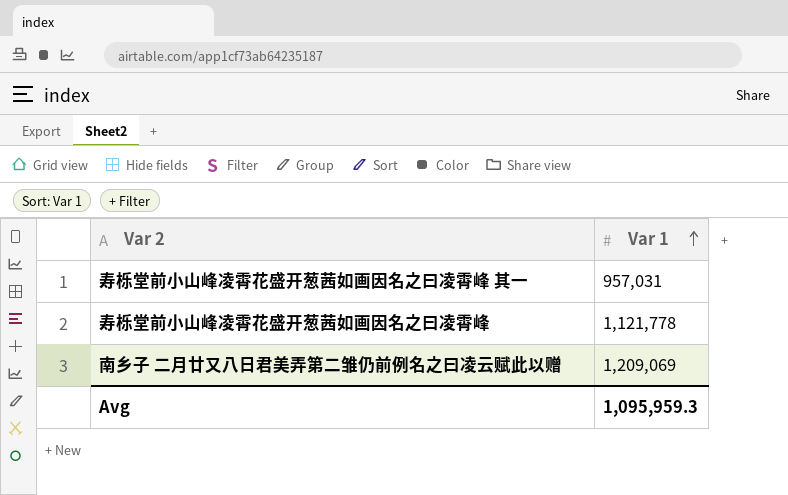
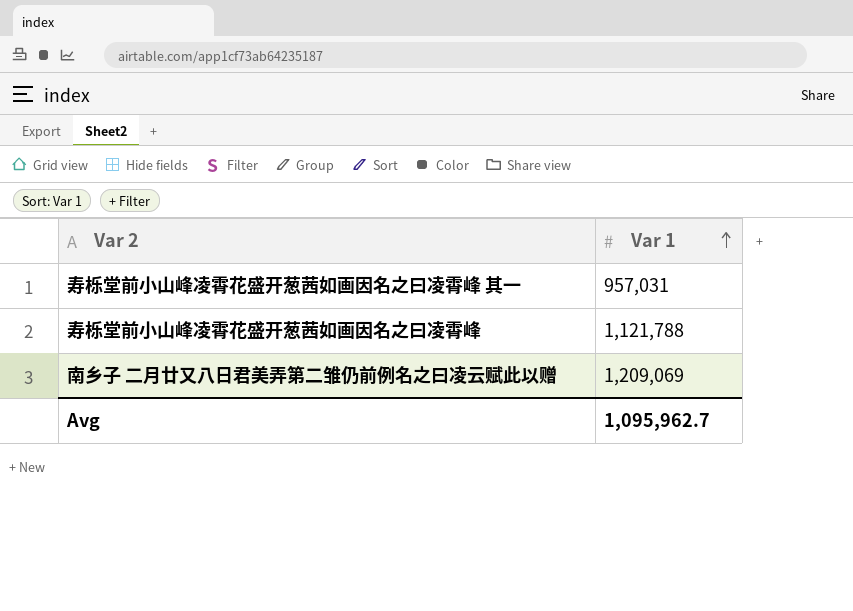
寿栎堂前小山峰凌霄花盛开葱茜如画因名之曰凌霄峰 | Var 1: 1,121,778 -> 1,121,788
Avg | Var 1: 1,095,959.3 -> 1,095,962.7

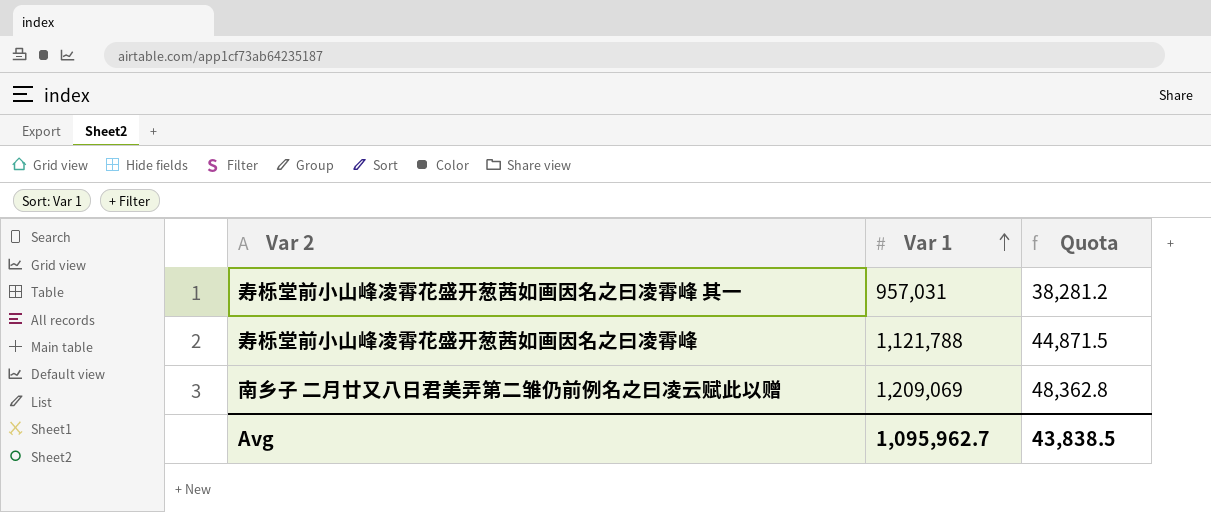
column Quota | formula: none -> [Var 1] * 0.04

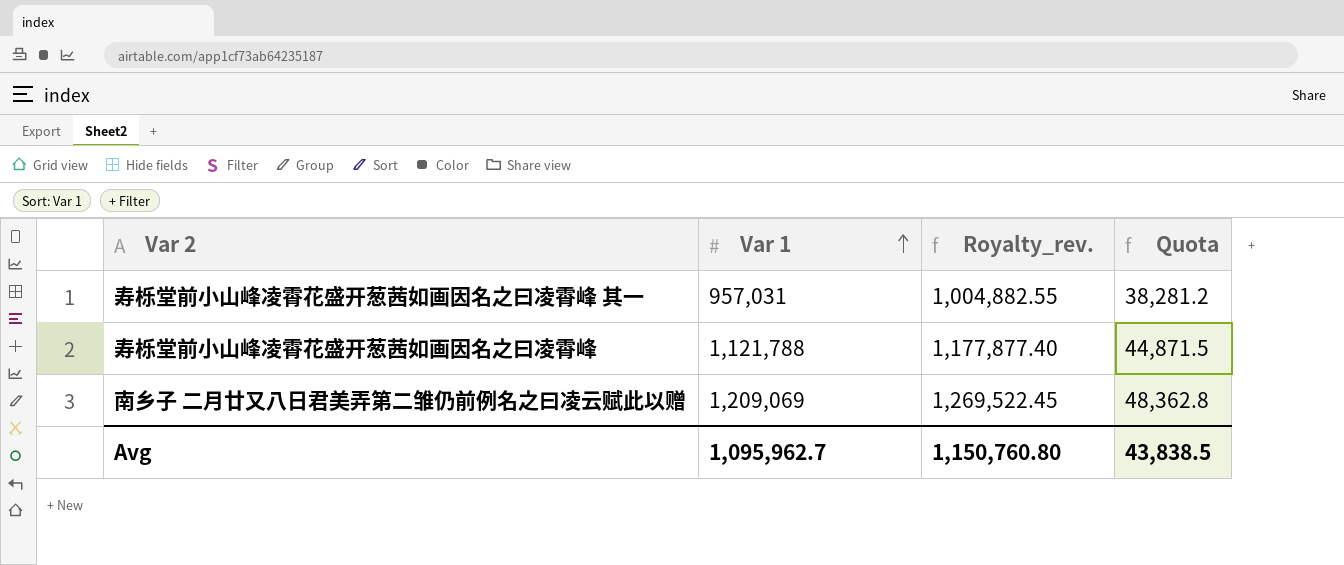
column Royalty_rev. | formula: none -> [Var 1] * 1.05

